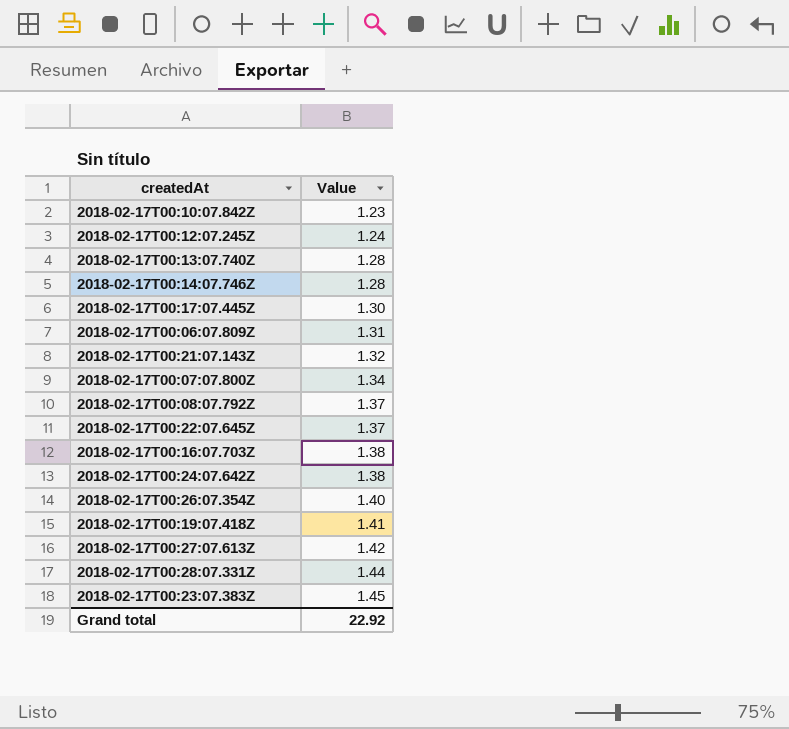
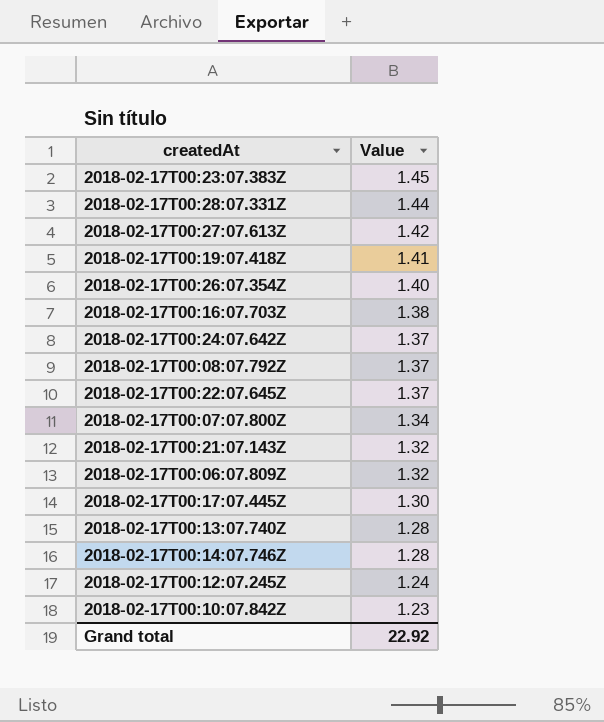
row order: Value ascending -> Value descending
2018-02-17T00:24:07.642Z | Value: 1.38 -> 1.37
2018-02-17T00:06:07.809Z | Value: 1.31 -> 1.32

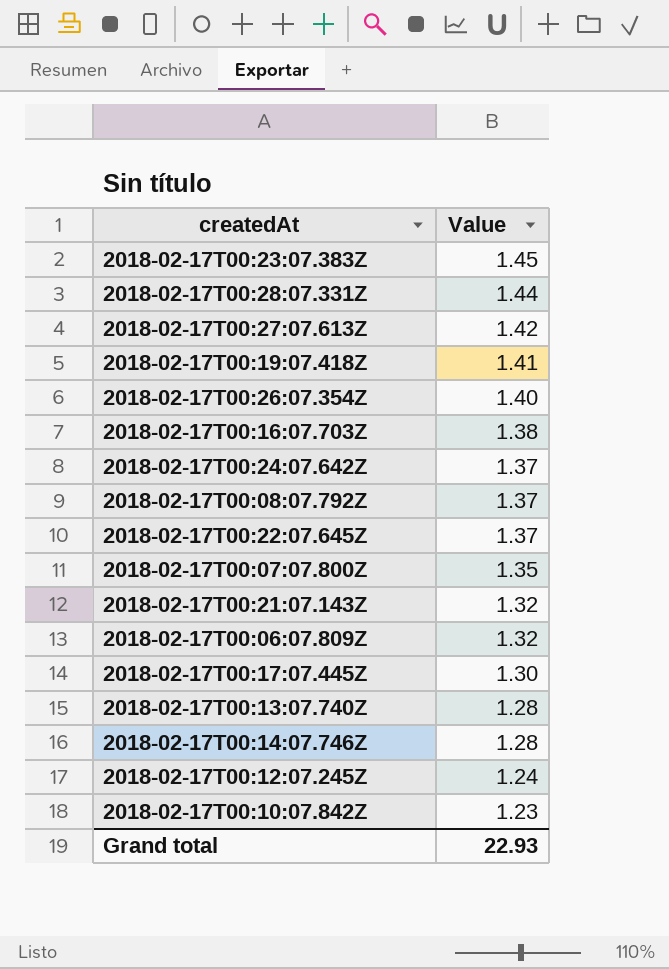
2018-02-17T00:07:07.800Z | Value: 1.34 -> 1.35
Grand total | Value: 22.92 -> 22.93

